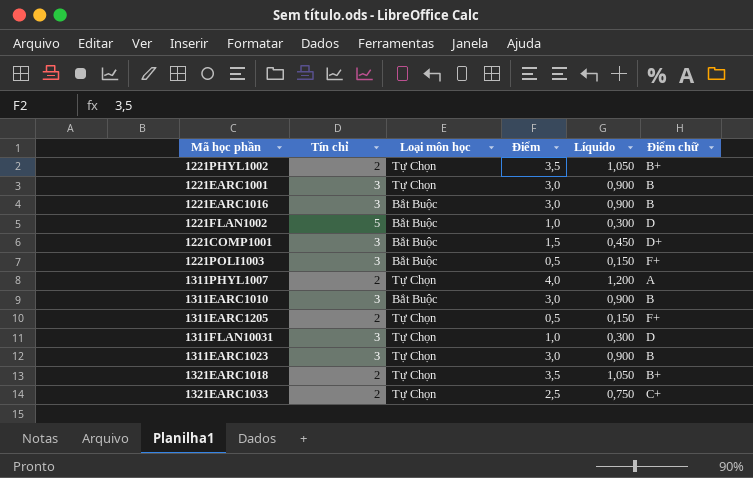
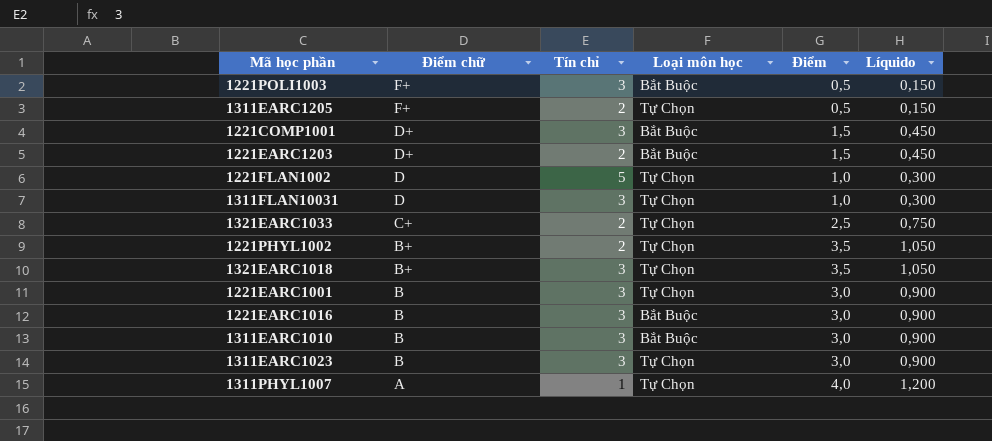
row order: none -> Điểm chữ descending
column Điểm chữ | position: 6 -> 2
row 1221EARC1203: none -> D+ | 2 | Bắt Buộc | 1,5 | 0,450
1221FLAN1002 | Loại môn học: Bắt Buộc -> Tự Chọn
1321EARC1018 | Tín chỉ: 2 -> 3
1311PHYL1007 | Tín chỉ: 2 -> 1

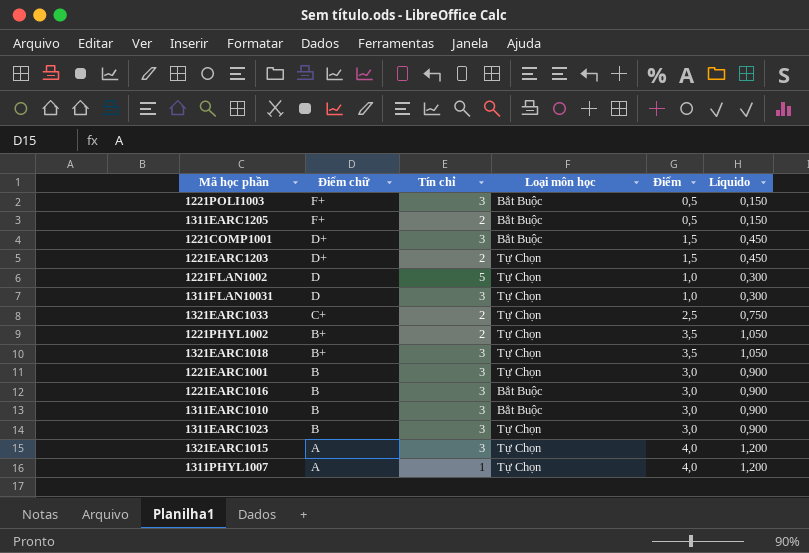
1311EARC1205 | Loại môn học: Tự Chọn -> Bắt Buộc
1221EARC1203 | Loại môn học: Bắt Buộc -> Tự Chọn
row 1321EARC1015: none -> A | 3 | Tự Chọn | 4,0 | 1,200

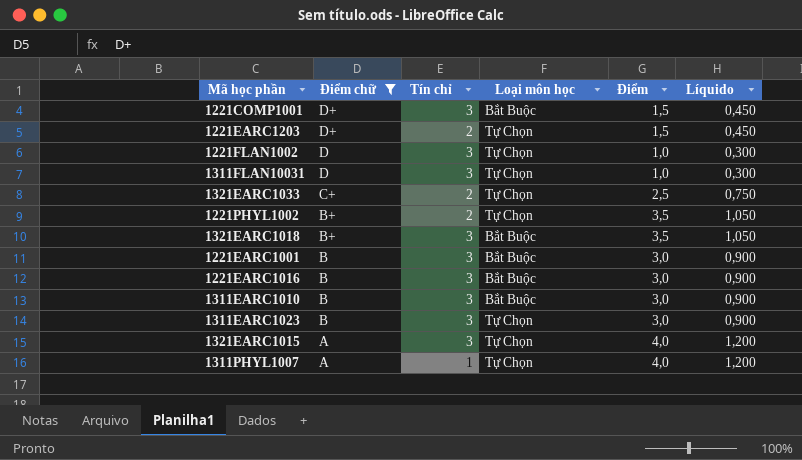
filter: none -> Điểm chữ != F+
1221FLAN1002 | Tín chỉ: 5 -> 3
1321EARC1018 | Loại môn học: Tự Chọn -> Bắt Buộc
1221EARC1001 | Loại môn học: Tự Chọn -> Bắt Buộc

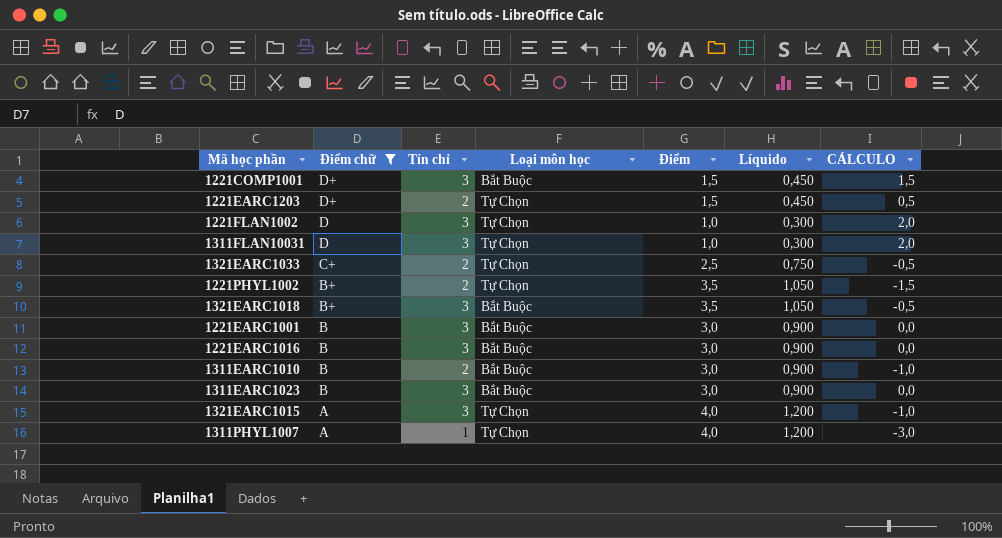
column CÁLCULO | formula: none -> [Tín chỉ] - [Điểm]
1311EARC1010 | Tín chỉ: 3 -> 2
1311EARC1023 | Loại môn học: Tự Chọn -> Bắt Buộc

